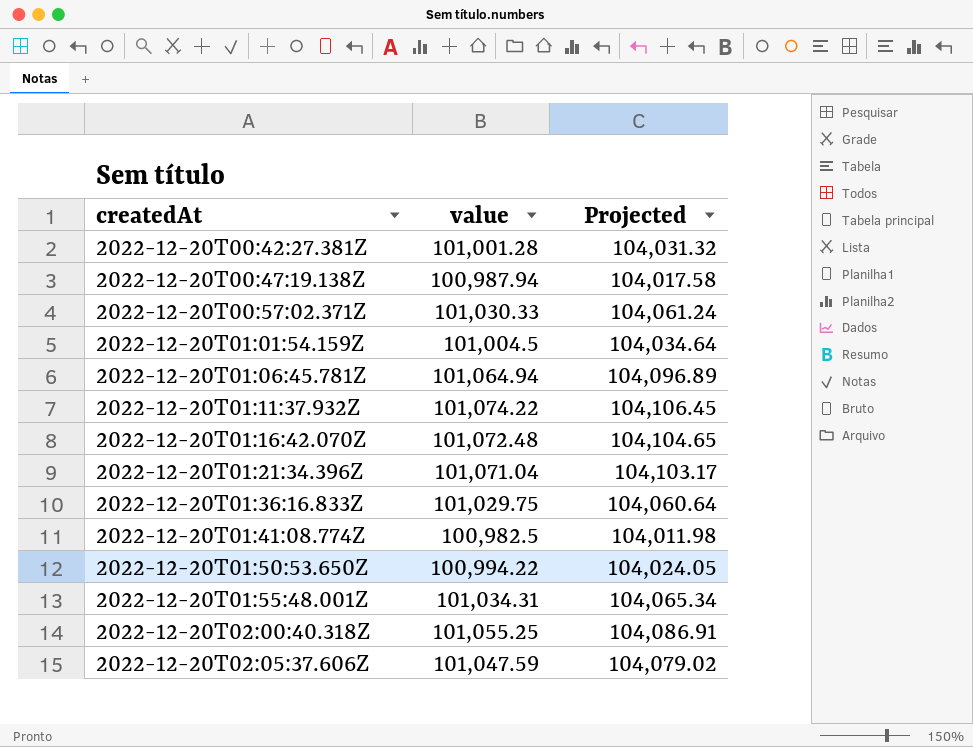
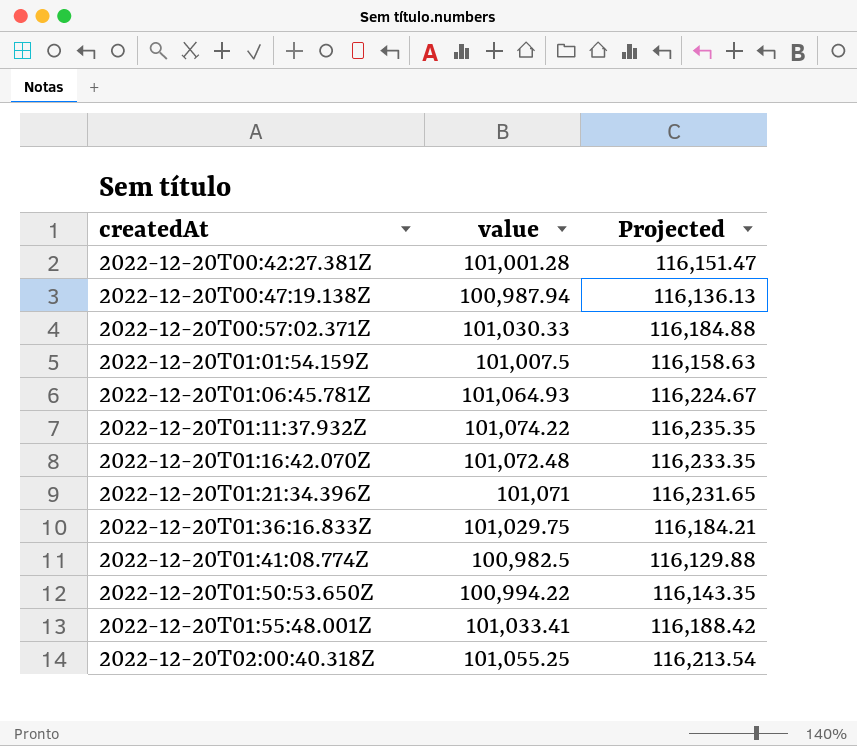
column Projected | formula: [value] * 1.03 -> [value] * 1.15
row 2022-12-20T02:05:37.606Z: 101,047.59 | 104,079.02 -> none
2022-12-20T01:01:54.159Z | value: 101,004.5 -> 101,007.5
2022-12-20T01:06:45.781Z | value: 101,064.94 -> 101,064.93
2022-12-20T01:21:34.396Z | value: 101,071.04 -> 101,071
2022-12-20T01:55:48.001Z | value: 101,034.31 -> 101,033.41

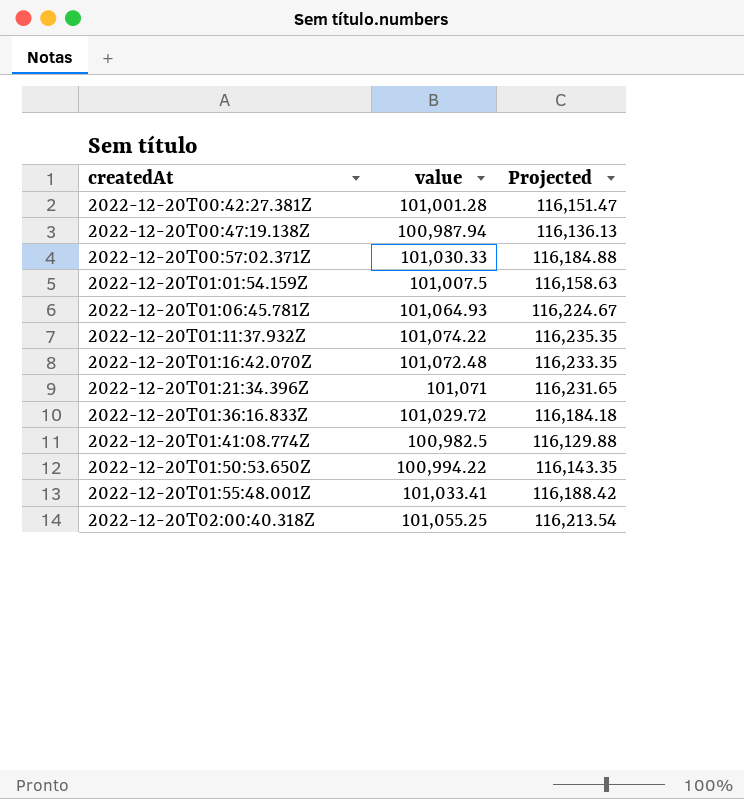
2022-12-20T01:36:16.833Z | value: 101,029.75 -> 101,029.72
2022-12-20T01:36:16.833Z | Projected: 116,184.21 -> 116,184.18

